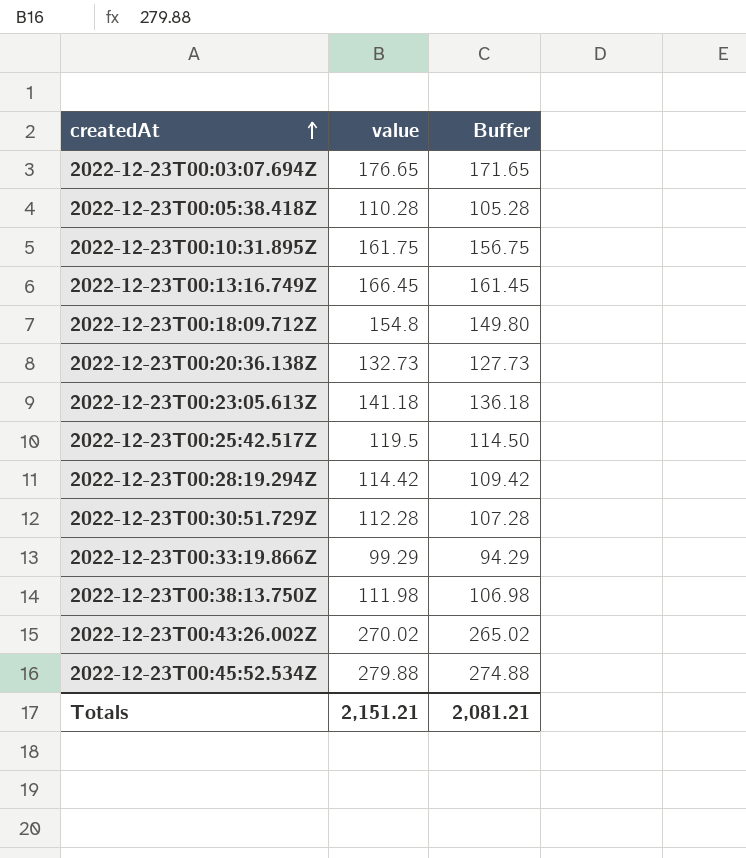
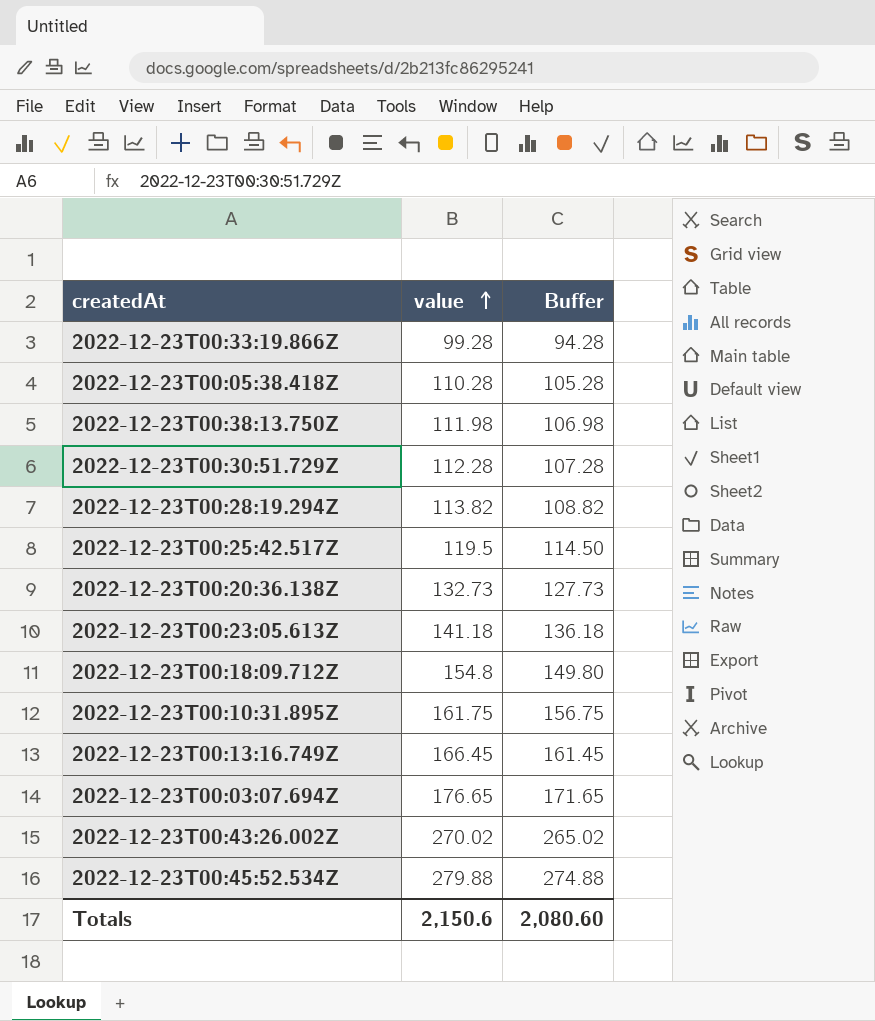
row order: createdAt ascending -> value ascending
2022-12-23T00:33:19.866Z | value: 99.29 -> 99.28
2022-12-23T00:33:19.866Z | Buffer: 94.29 -> 94.28
2022-12-23T00:28:19.294Z | value: 114.42 -> 113.82
2022-12-23T00:28:19.294Z | Buffer: 109.42 -> 108.82
Totals | value: 2,151.21 -> 2,150.6
Totals | Buffer: 2,081.21 -> 2,080.60

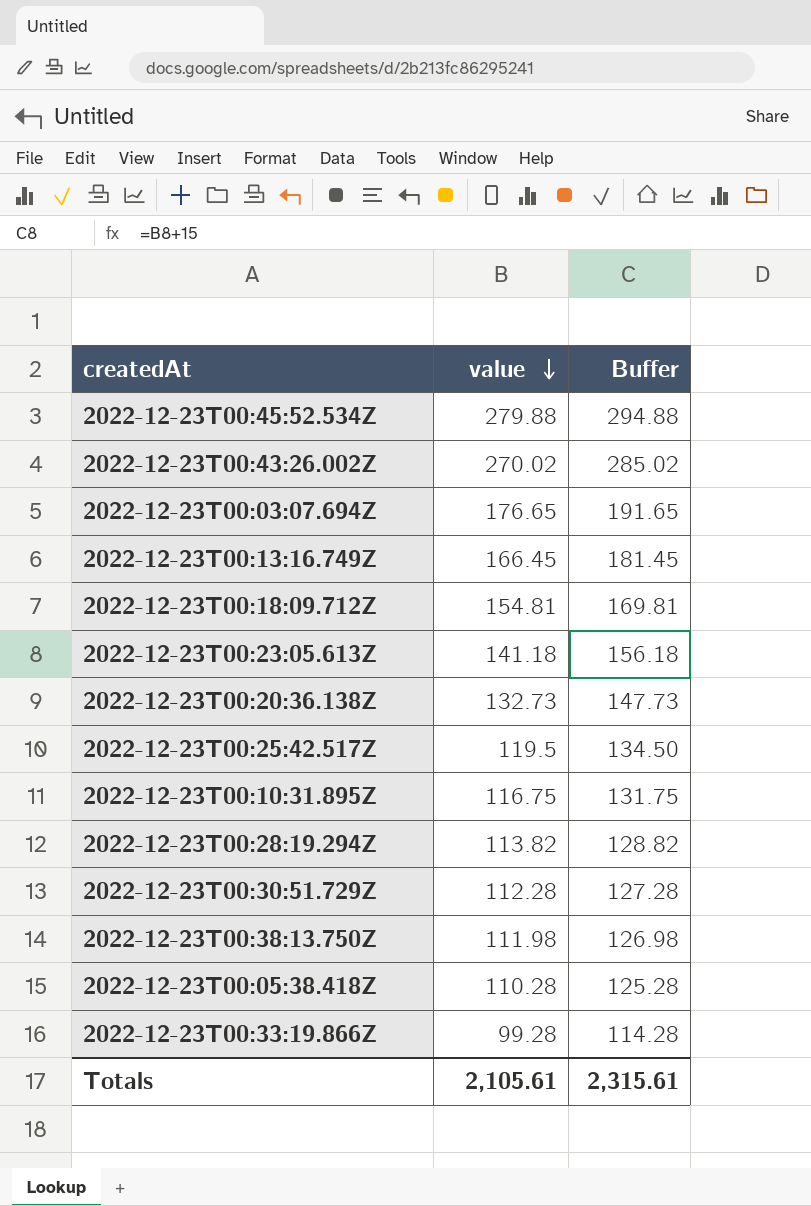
row order: value ascending -> value descending
column Buffer | formula: [value] - 5 -> [value] + 15
2022-12-23T00:18:09.712Z | value: 154.8 -> 154.81
2022-12-23T00:10:31.895Z | value: 161.75 -> 116.75
Totals | value: 2,150.6 -> 2,105.61
Totals | Buffer: 2,080.60 -> 2,315.61

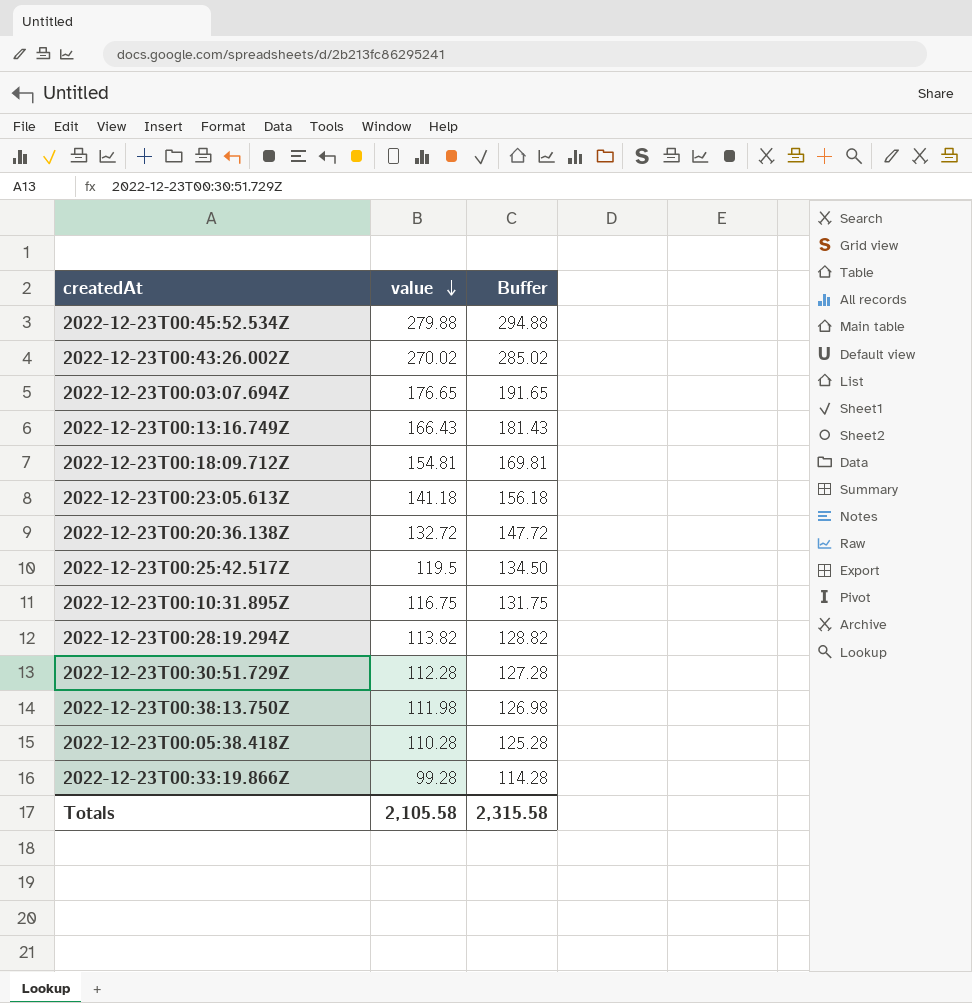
2022-12-23T00:13:16.749Z | value: 166.45 -> 166.43
2022-12-23T00:13:16.749Z | Buffer: 181.45 -> 181.43
2022-12-23T00:20:36.138Z | value: 132.73 -> 132.72
2022-12-23T00:20:36.138Z | Buffer: 147.73 -> 147.72
Totals | value: 2,105.61 -> 2,105.58
Totals | Buffer: 2,315.61 -> 2,315.58

